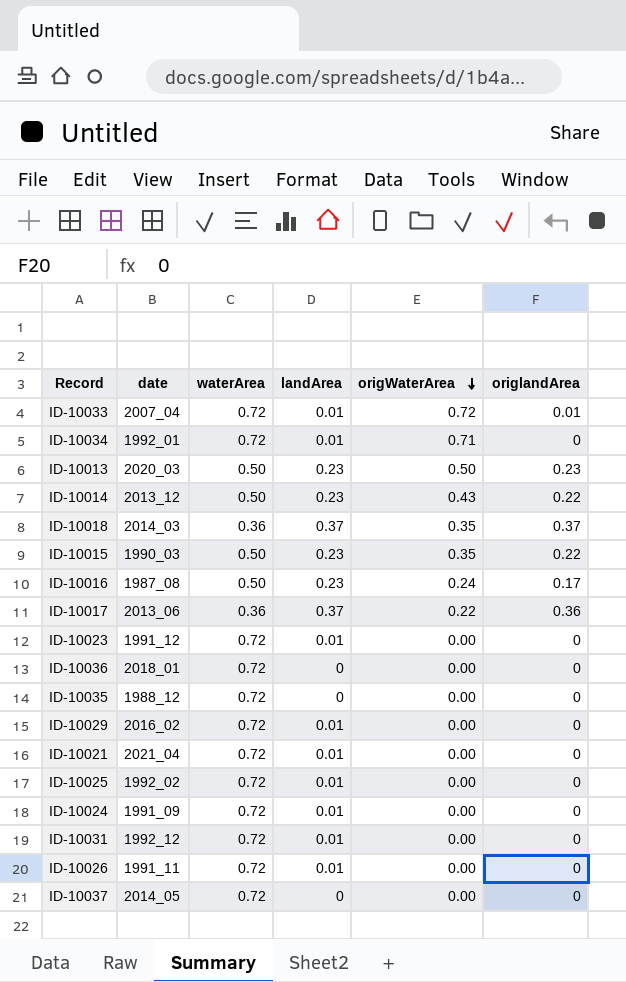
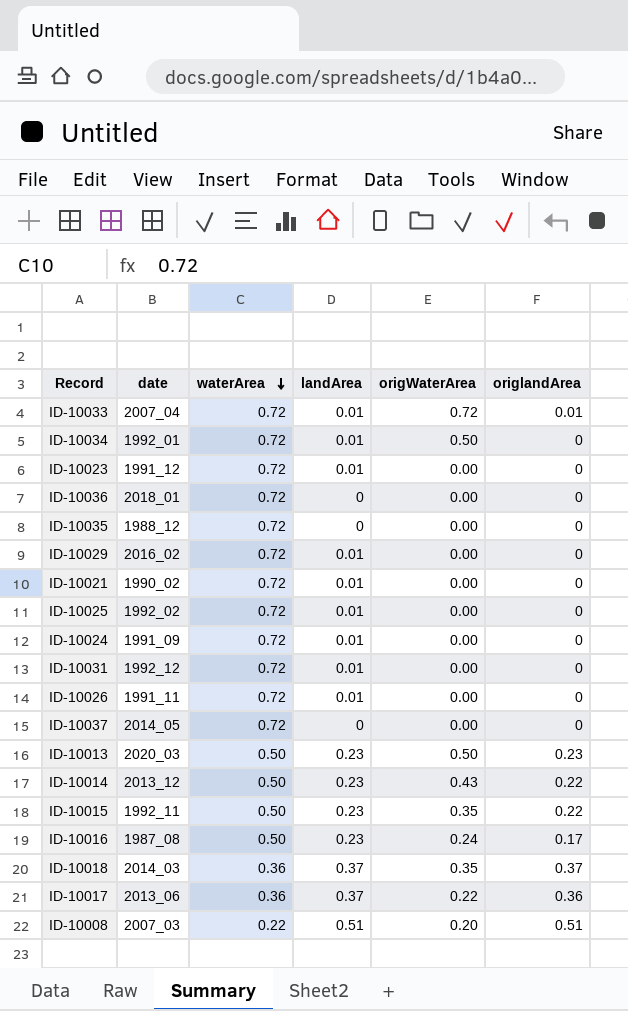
row order: origWaterArea descending -> waterArea descending
ID-10034 | origWaterArea: 0.71 -> 0.50
ID-10021 | date: 2021_04 -> 1990_02
ID-10015 | date: 1990_03 -> 1992_11
row ID-10008: none -> 2007_03 | 0.22 | 0.51 | 0.20 | 0.51

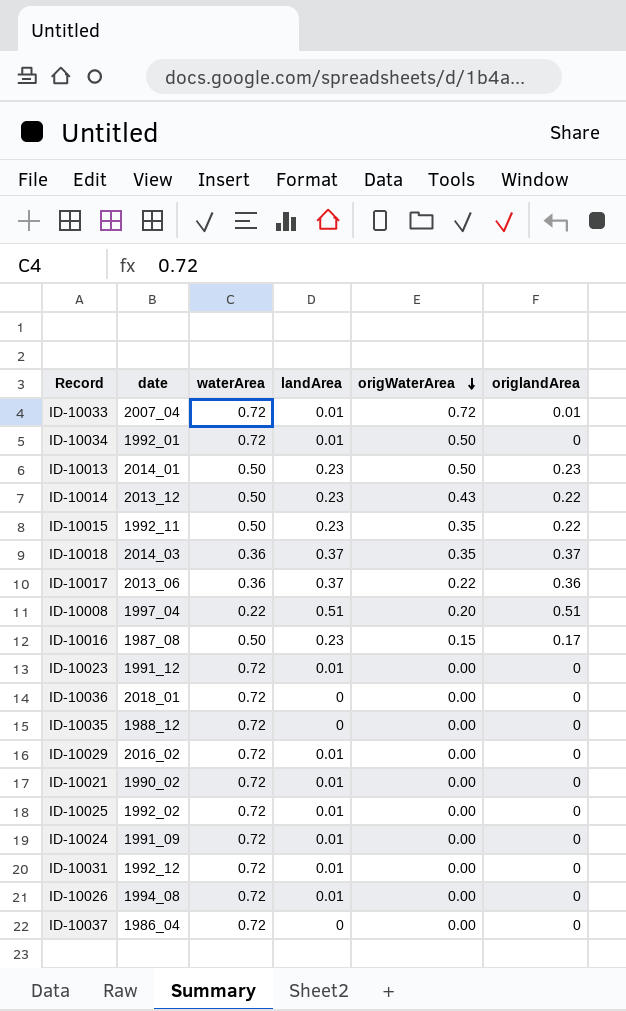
row order: waterArea descending -> origWaterArea descending
ID-10013 | date: 2020_03 -> 2014_01
ID-10008 | date: 2007_03 -> 1997_04
ID-10016 | origWaterArea: 0.24 -> 0.15
ID-10026 | date: 1991_11 -> 1994_08
ID-10037 | date: 2014_05 -> 1986_04

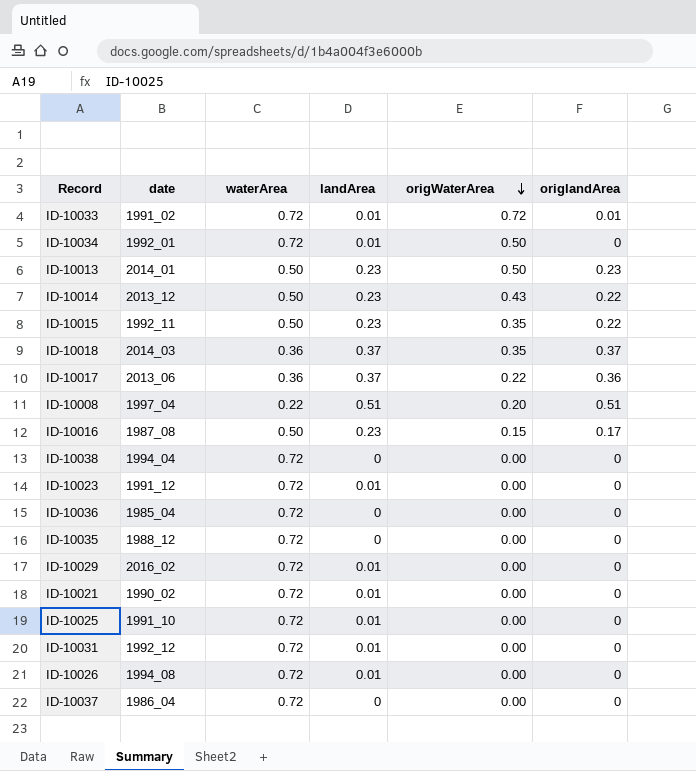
row ID-10024: 1991_09 | 0.72 | 0.01 | 0.00 | 0 -> none
ID-10033 | date: 2007_04 -> 1991_02
row ID-10038: none -> 1994_04 | 0.72 | 0 | 0.00 | 0
ID-10036 | date: 2018_01 -> 1985_04
ID-10025 | date: 1992_02 -> 1991_10

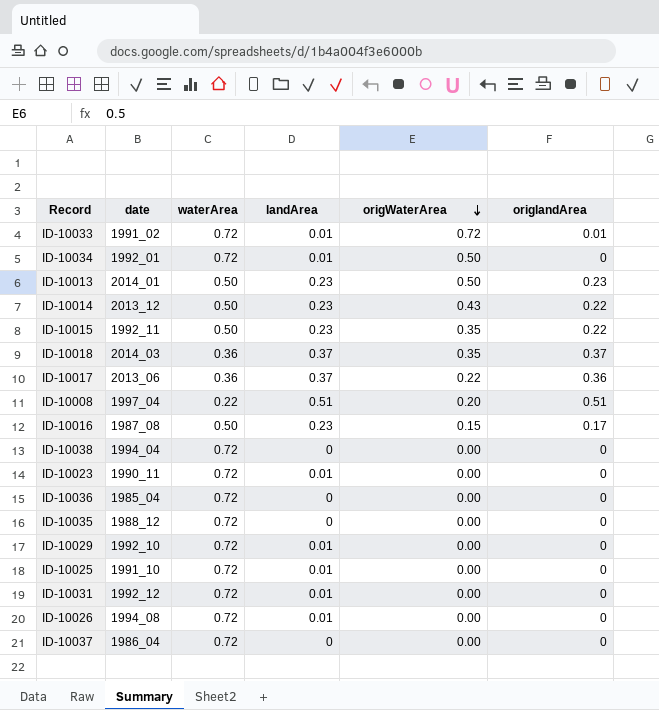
row ID-10021: 1990_02 | 0.72 | 0.01 | 0.00 | 0 -> none
ID-10023 | date: 1991_12 -> 1990_11
ID-10029 | date: 2016_02 -> 1992_10

